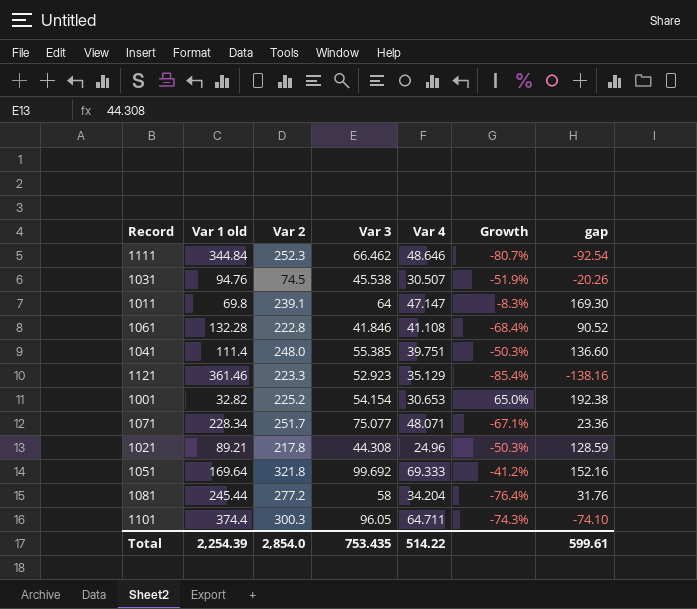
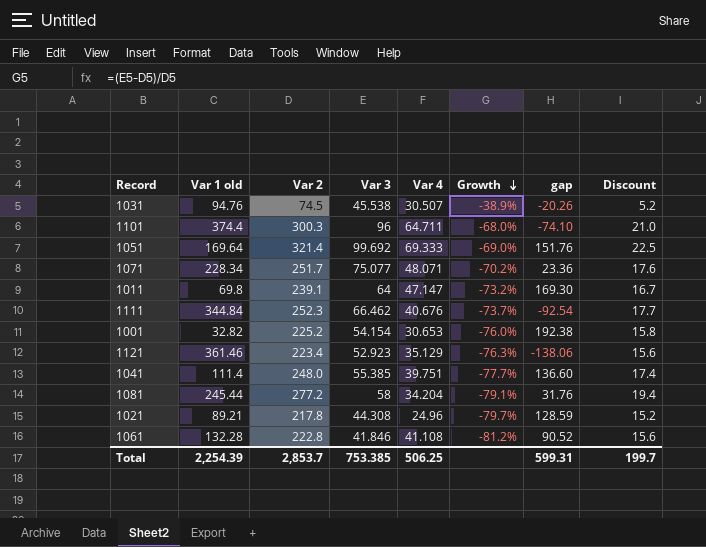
row order: none -> Growth descending
column Growth | formula: ([Var 3] - [Var 1 old]) / [Var 1 old] -> ([Var 3] - [Var 2]) / [Var 2]
column Discount | formula: none -> [Var 2] * 0.07
1101 | Var 3: 96.05 -> 96
1051 | Var 2: 321.8 -> 321.4
1051 | gap: 152.16 -> 151.76
1111 | Var 4: 48.646 -> 40.676
1121 | Var 2: 223.3 -> 223.4
1121 | gap: -138.16 -> -138.06
Total | Var 2: 2,854.0 -> 2,853.7
Total | Var 3: 753.435 -> 753.385
Total | Var 4: 514.22 -> 506.25
Total | gap: 599.61 -> 599.31

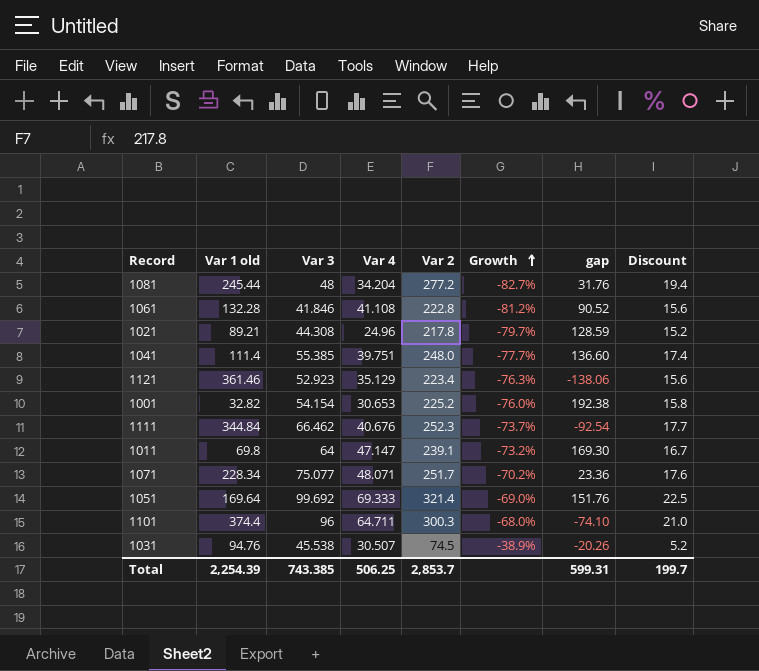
row order: Growth descending -> Growth ascending
column Var 2 | position: 3 -> 5
1081 | Var 3: 58 -> 48
1081 | Growth: -79.1% -> -82.7%
Total | Var 3: 753.385 -> 743.385

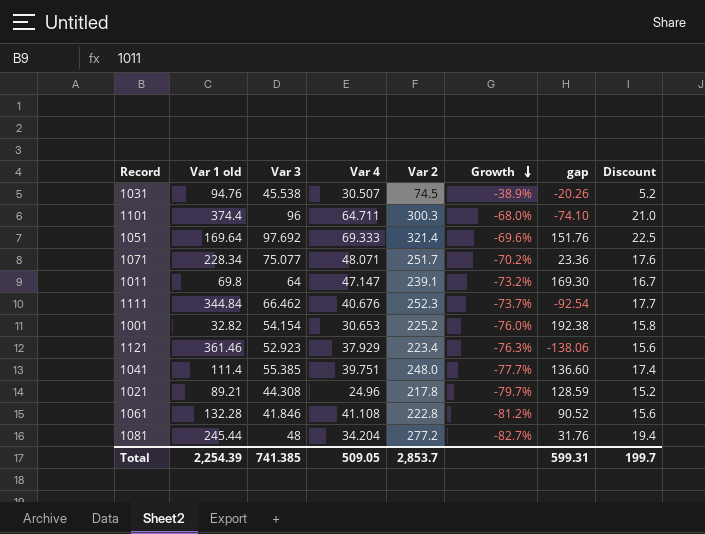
row order: Growth ascending -> Growth descending
1051 | Var 3: 99.692 -> 97.692
1051 | Growth: -69.0% -> -69.6%
1121 | Var 4: 35.129 -> 37.929
Total | Var 3: 743.385 -> 741.385
Total | Var 4: 506.25 -> 509.05

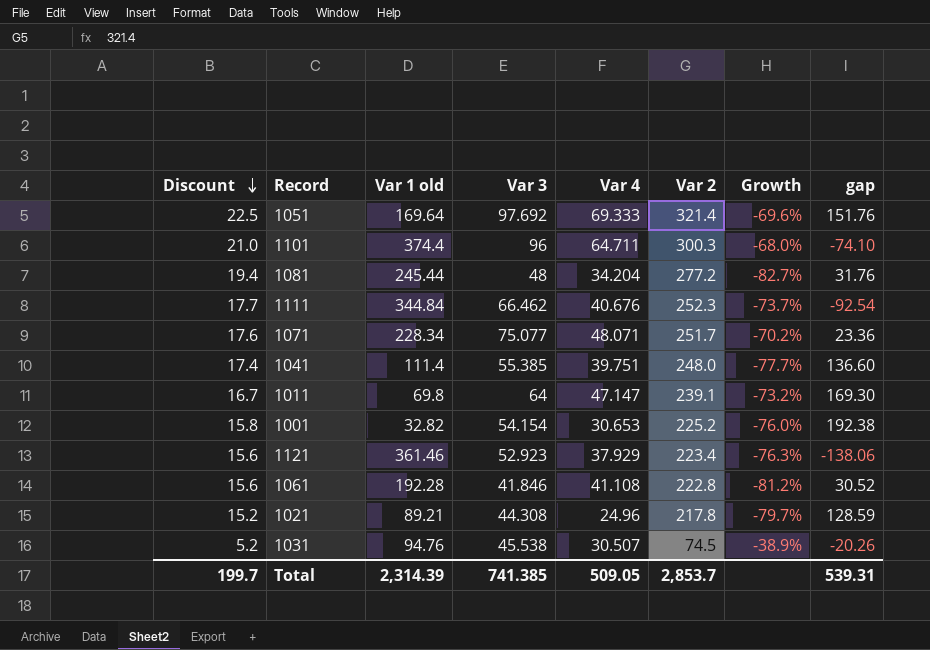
row order: Growth descending -> Discount descending
column Discount | position: 8 -> 1
1061 | Var 1 old: 132.28 -> 192.28
1061 | gap: 90.52 -> 30.52
Total | Var 1 old: 2,254.39 -> 2,314.39
Total | gap: 599.31 -> 539.31

